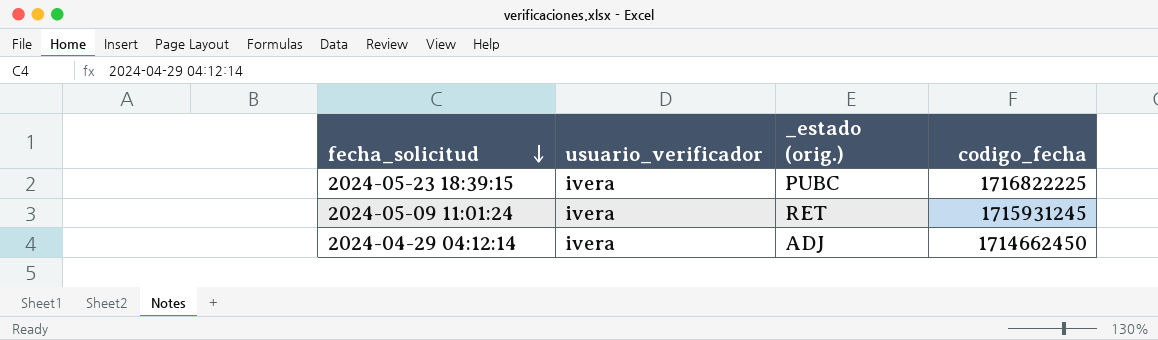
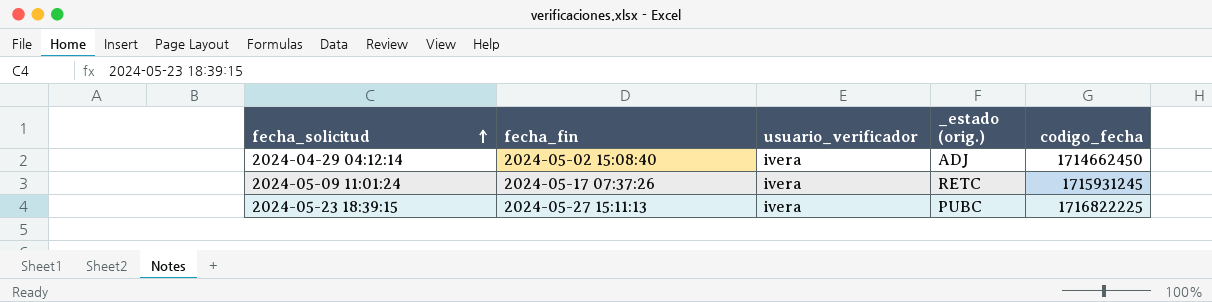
row order: fecha_solicitud descending -> fecha_solicitud ascending
column fecha_fin | position: none -> 2
2024-05-09 11:01:24 | _estado (orig.): RET -> RETC

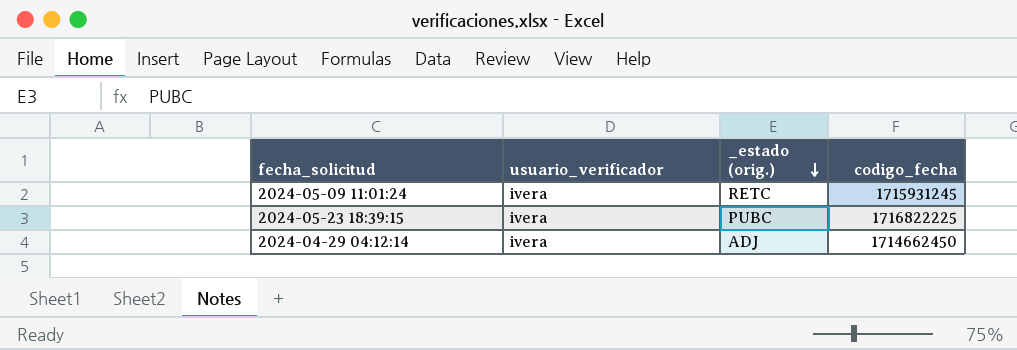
row order: fecha_solicitud ascending -> _estado (orig.) descending
column fecha_fin | position: 2 -> none

